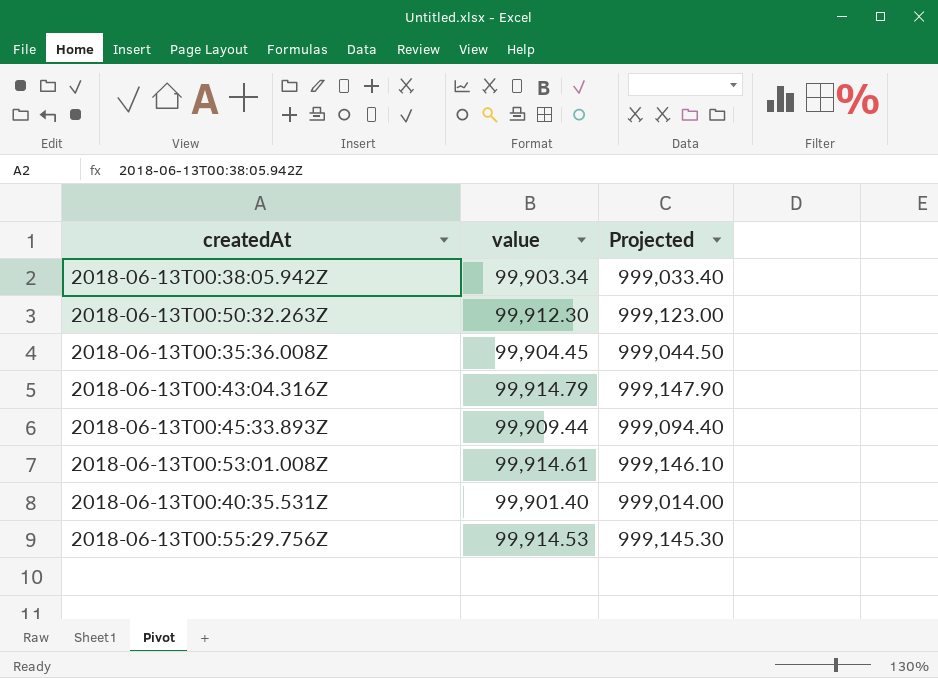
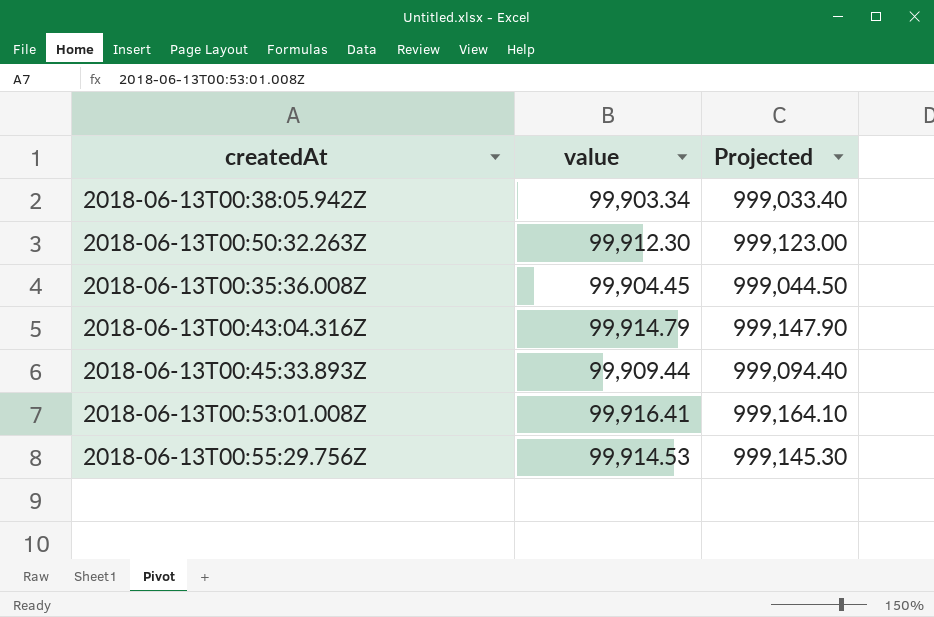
row 2018-06-13T00:40:35.531Z: 99,901.40 | 999,014.00 -> none
2018-06-13T00:53:01.008Z | value: 99,914.61 -> 99,916.41
2018-06-13T00:53:01.008Z | Projected: 999,146.10 -> 999,164.10

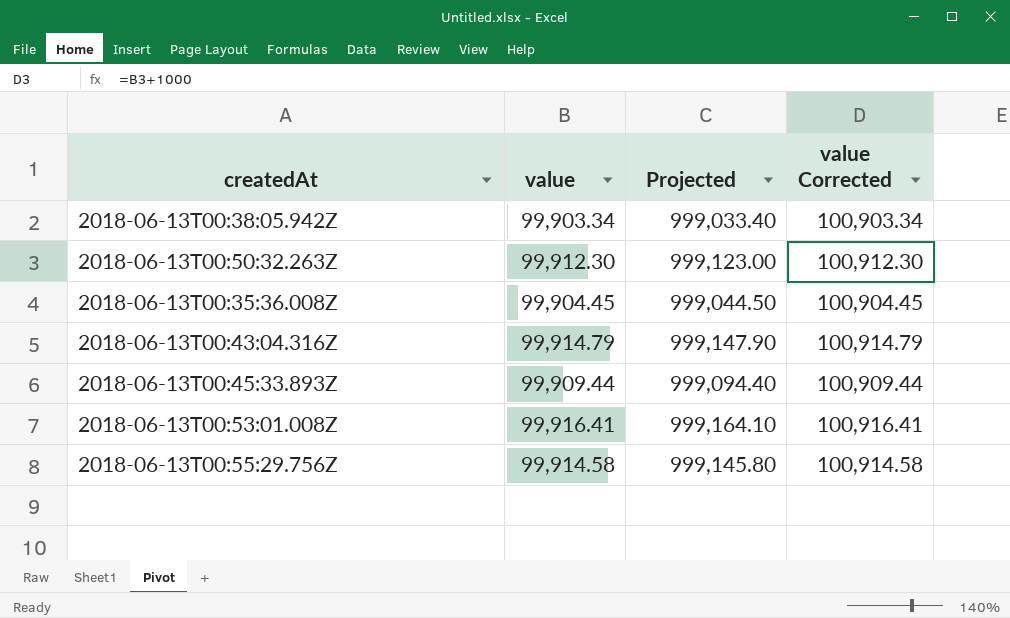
column value Corrected | formula: none -> [value] + 1000
2018-06-13T00:55:29.756Z | value: 99,914.53 -> 99,914.58
2018-06-13T00:55:29.756Z | Projected: 999,145.30 -> 999,145.80

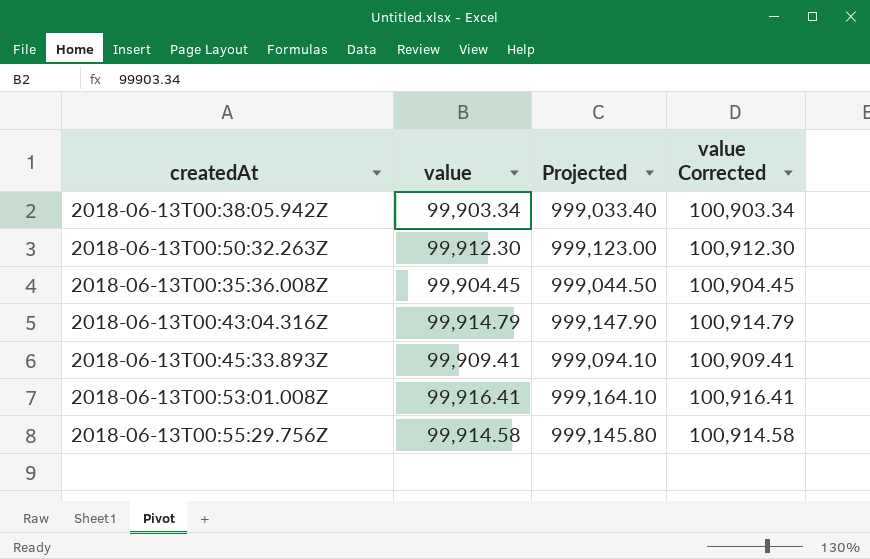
2018-06-13T00:45:33.893Z | value: 99,909.44 -> 99,909.41
2018-06-13T00:45:33.893Z | Projected: 999,094.40 -> 999,094.10
2018-06-13T00:45:33.893Z | value Corrected: 100,909.44 -> 100,909.41

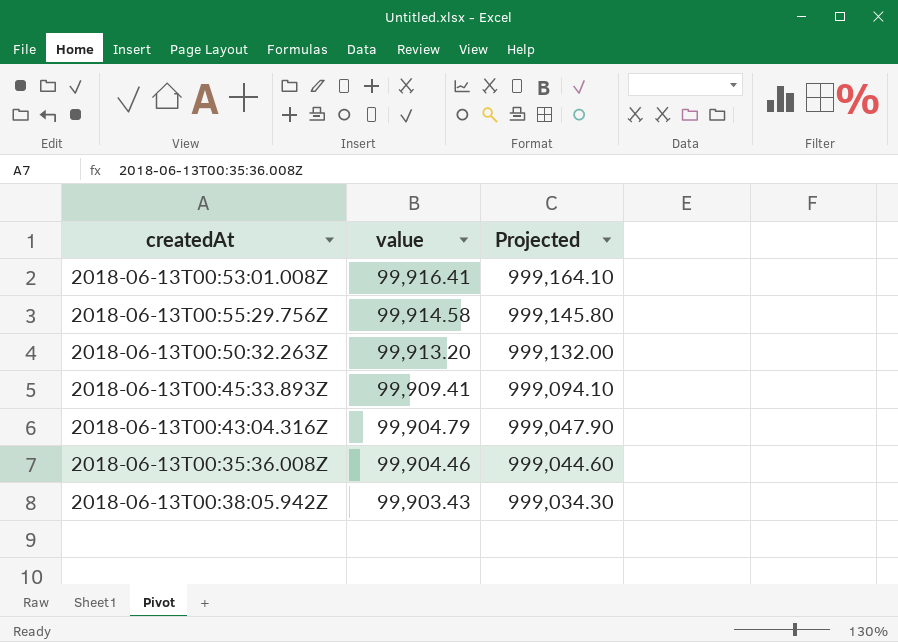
row order: none -> value descending
column value Corrected | formula: [value] + 1000 -> none
2018-06-13T00:50:32.263Z | value: 99,912.30 -> 99,913.20
2018-06-13T00:50:32.263Z | Projected: 999,123.00 -> 999,132.00
2018-06-13T00:43:04.316Z | value: 99,914.79 -> 99,904.79
2018-06-13T00:43:04.316Z | Projected: 999,147.90 -> 999,047.90
2018-06-13T00:35:36.008Z | value: 99,904.45 -> 99,904.46
2018-06-13T00:35:36.008Z | Projected: 999,044.50 -> 999,044.60
2018-06-13T00:38:05.942Z | value: 99,903.34 -> 99,903.43
2018-06-13T00:38:05.942Z | Projected: 999,033.40 -> 999,034.30

